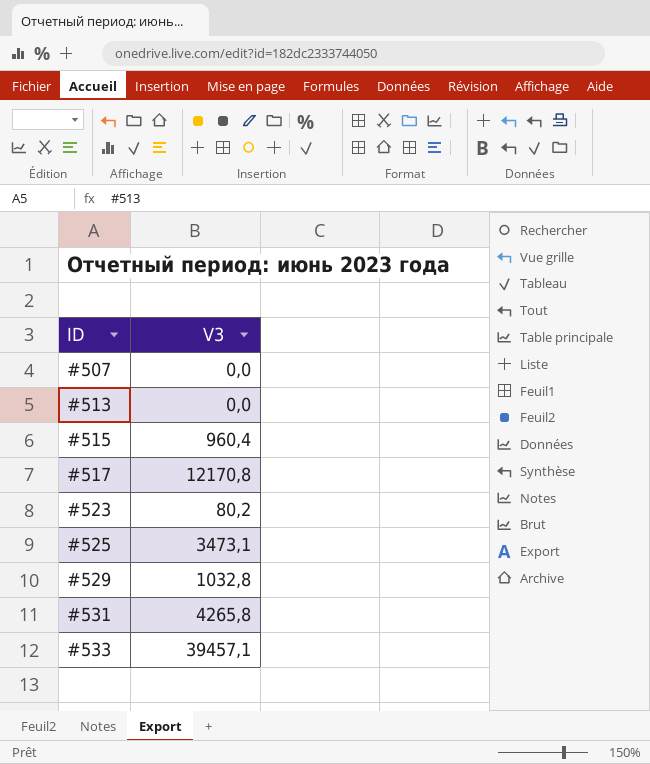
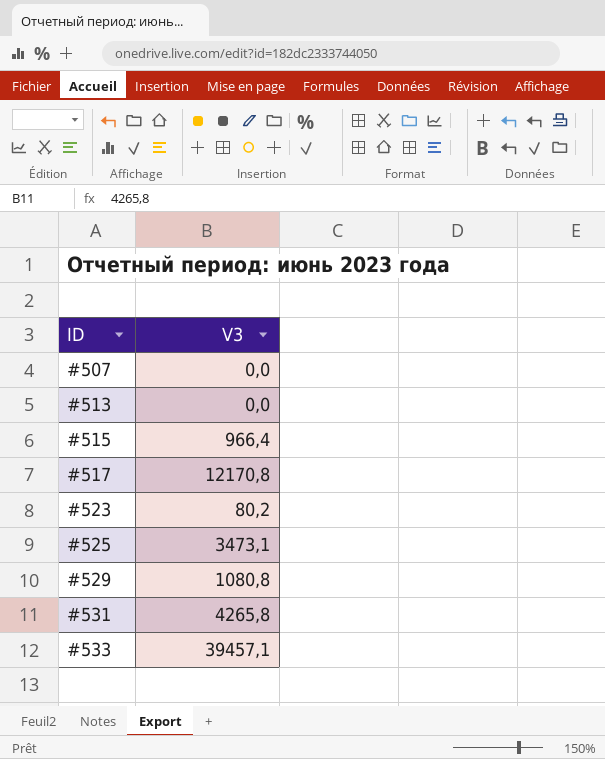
#515 | V3: 960,4 -> 966,4
#529 | V3: 1032,8 -> 1080,8

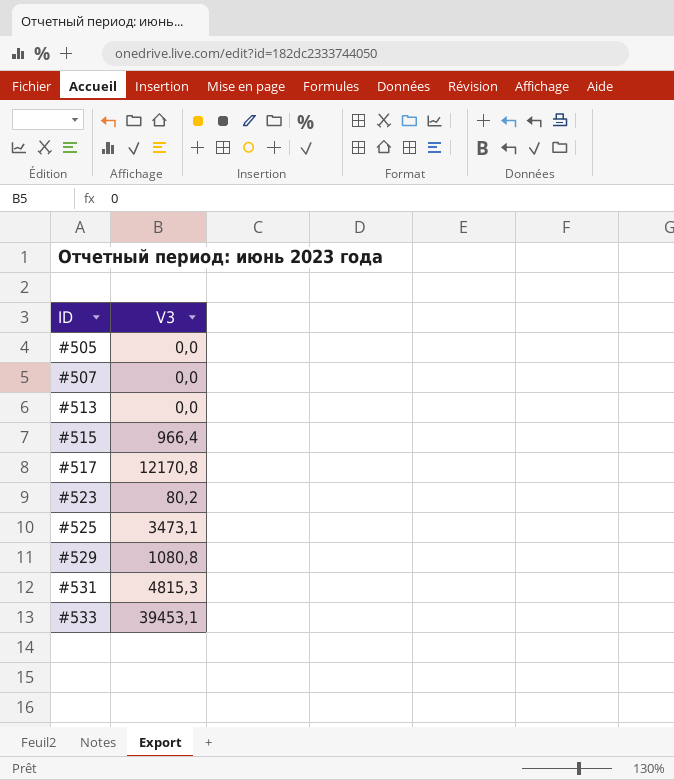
row #505: none -> 0,0
#531 | V3: 4265,8 -> 4815,3
#533 | V3: 39457,1 -> 39453,1

